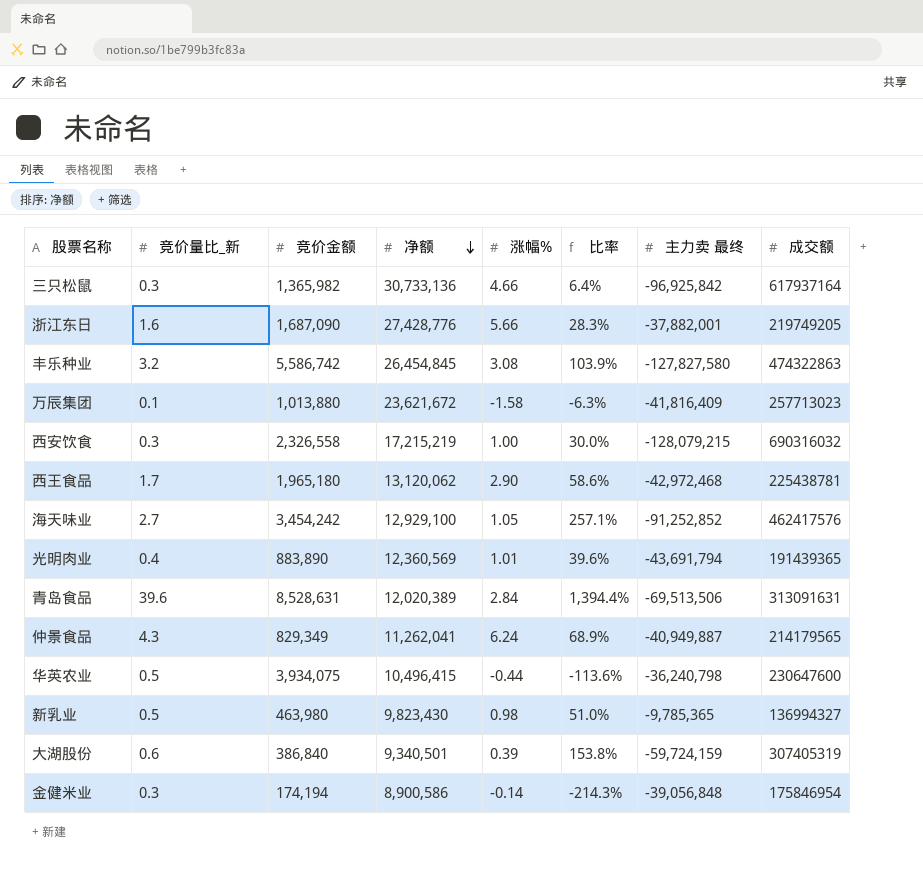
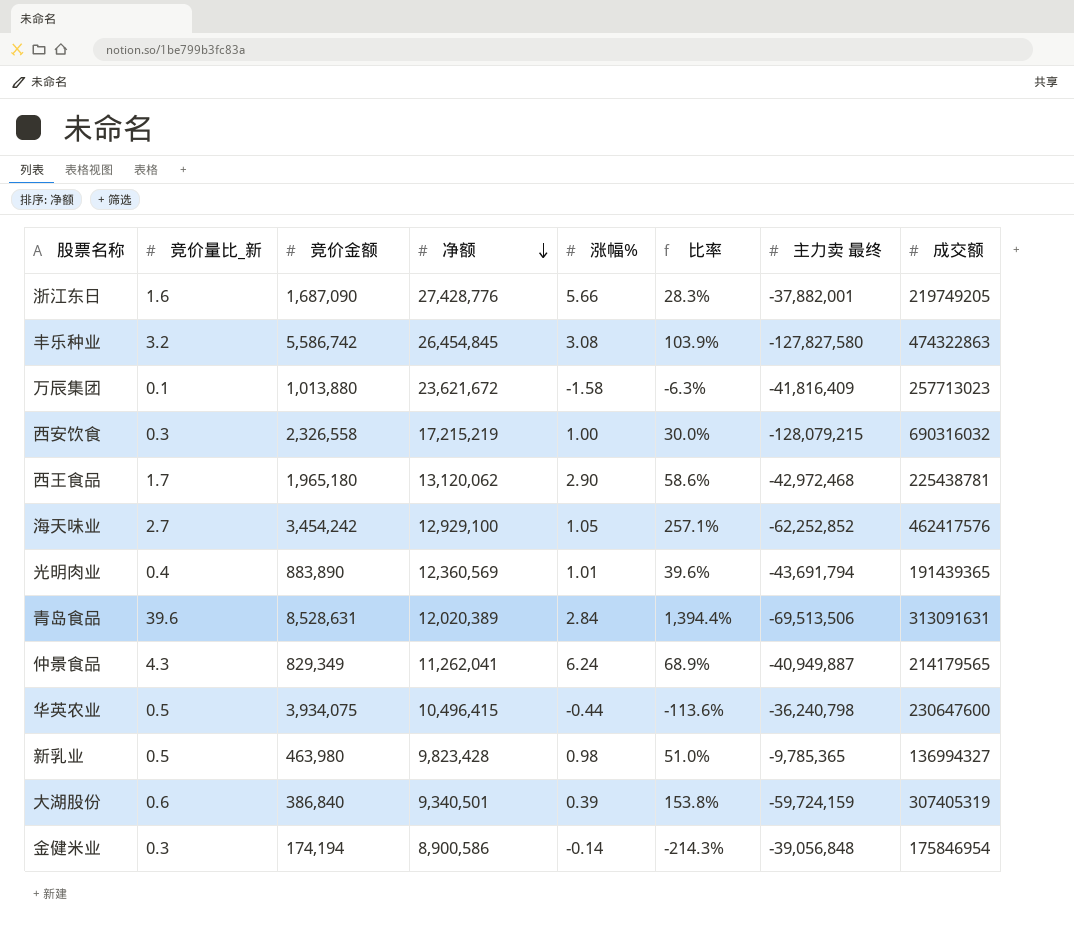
row 三只松鼠: 0.3 | 1,365,982 | 30,733,136 | 4.66 | 6.4% | -96,925,842 | 617937164 -> none
海天味业 | 主力卖 最终: -91,252,852 -> -62,252,852
新乳业 | 净额: 9,823,430 -> 9,823,428

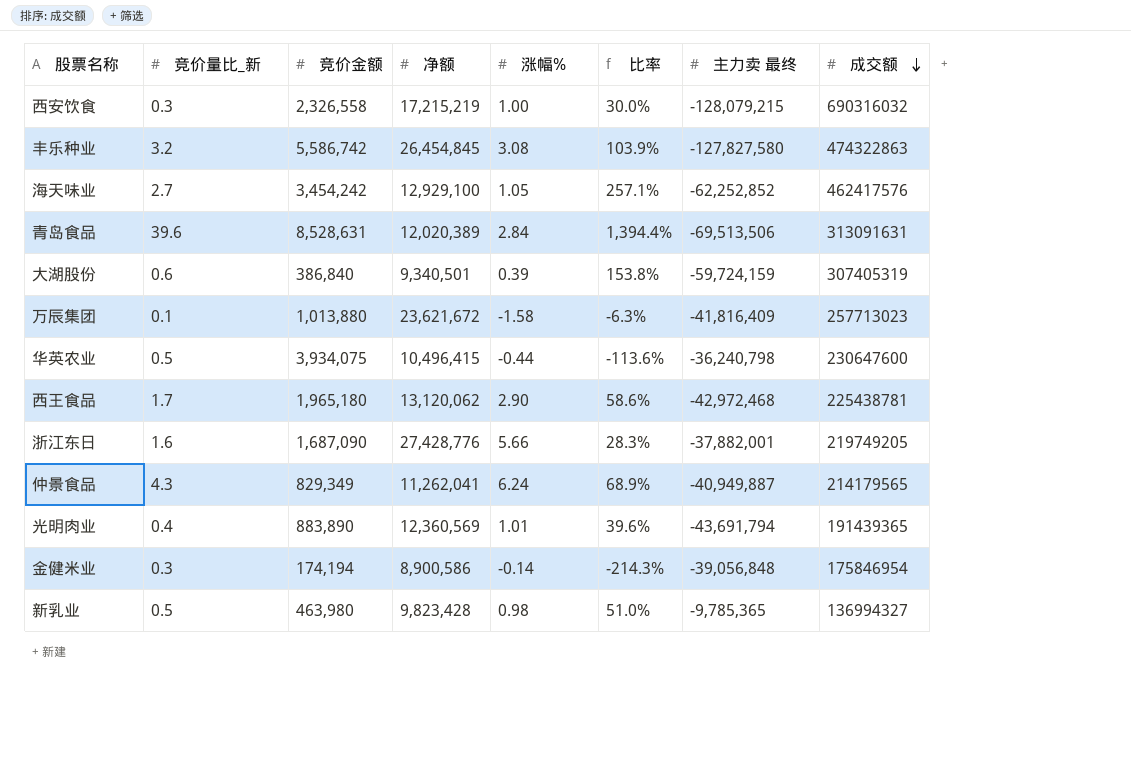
row order: 净额 descending -> 成交额 descending

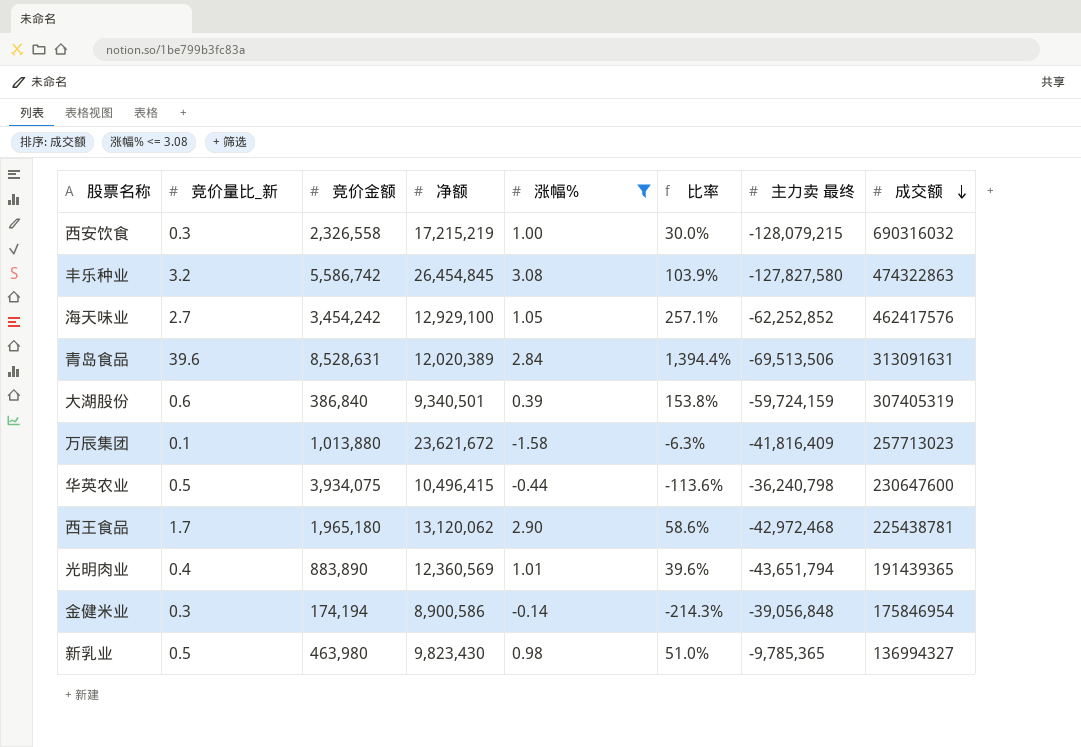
filter: none -> 涨幅% <= 3.08
光明肉业 | 主力卖 最终: -43,691,794 -> -43,651,794
新乳业 | 净额: 9,823,428 -> 9,823,430

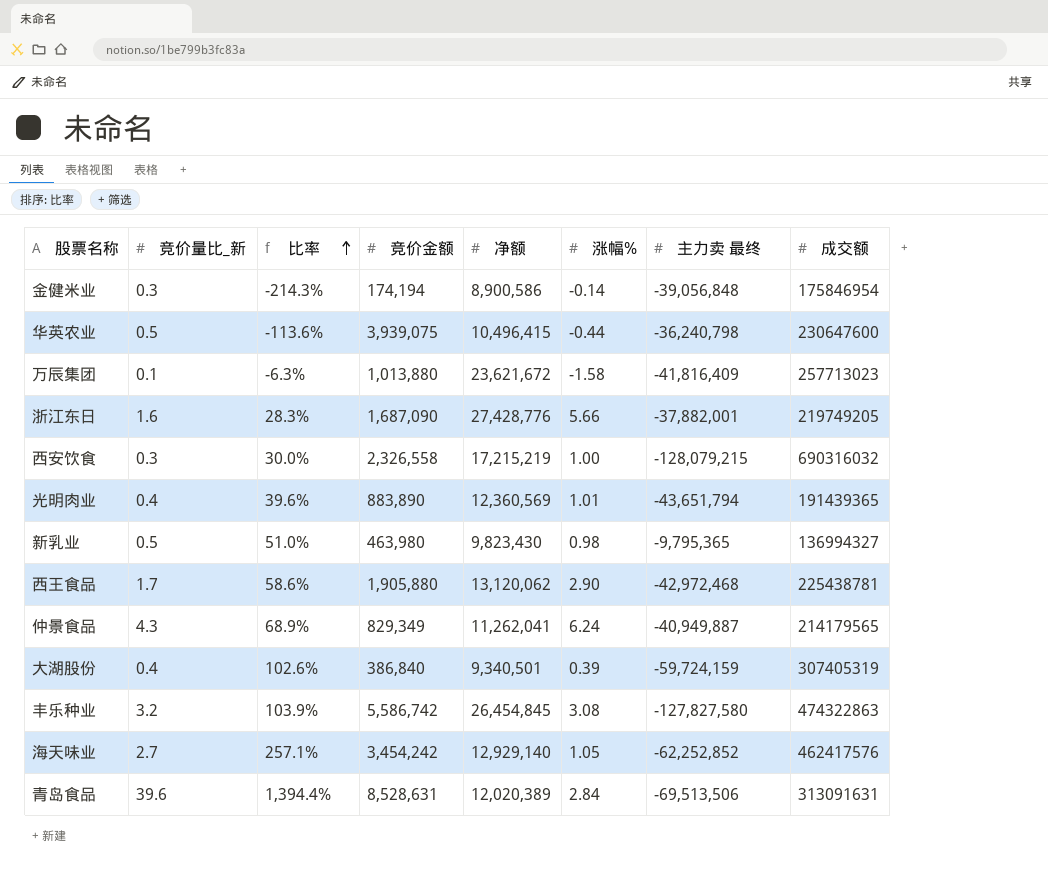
filter: 涨幅% <= 3.08 -> none
row order: 成交额 descending -> 比率 ascending
column 比率 | position: 6 -> 3
华英农业 | 竞价金额: 3,934,075 -> 3,939,075
新乳业 | 主力卖 最终: -9,785,365 -> -9,795,365
西王食品 | 竞价金额: 1,965,180 -> 1,905,880
大湖股份 | 竞价量比_新: 0.6 -> 0.4
大湖股份 | 比率: 153.8% -> 102.6%
海天味业 | 净额: 12,929,100 -> 12,929,140

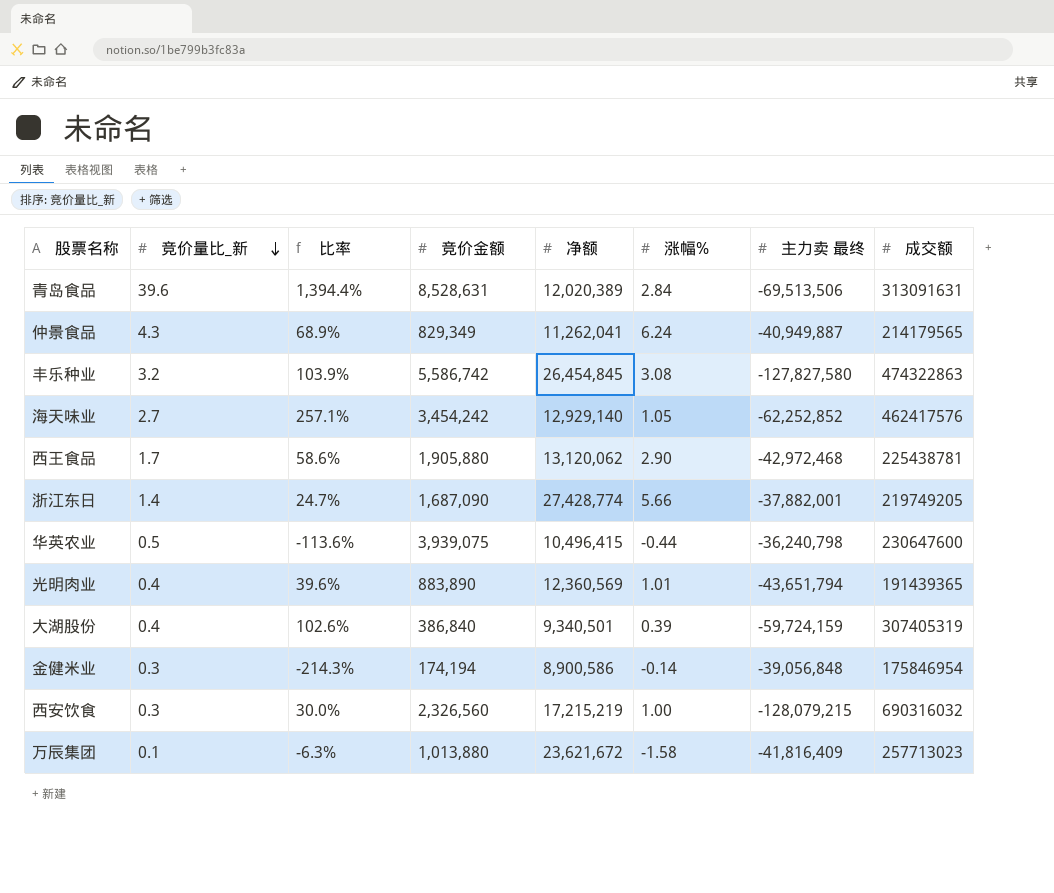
row order: 比率 ascending -> 竞价量比_新 descending
row 新乳业: 0.5 | 51.0% | 463,980 | 9,823,430 | 0.98 | -9,795,365 | 136994327 -> none
浙江东日 | 竞价量比_新: 1.6 -> 1.4
浙江东日 | 比率: 28.3% -> 24.7%
浙江东日 | 净额: 27,428,776 -> 27,428,774
西安饮食 | 竞价金额: 2,326,558 -> 2,326,560

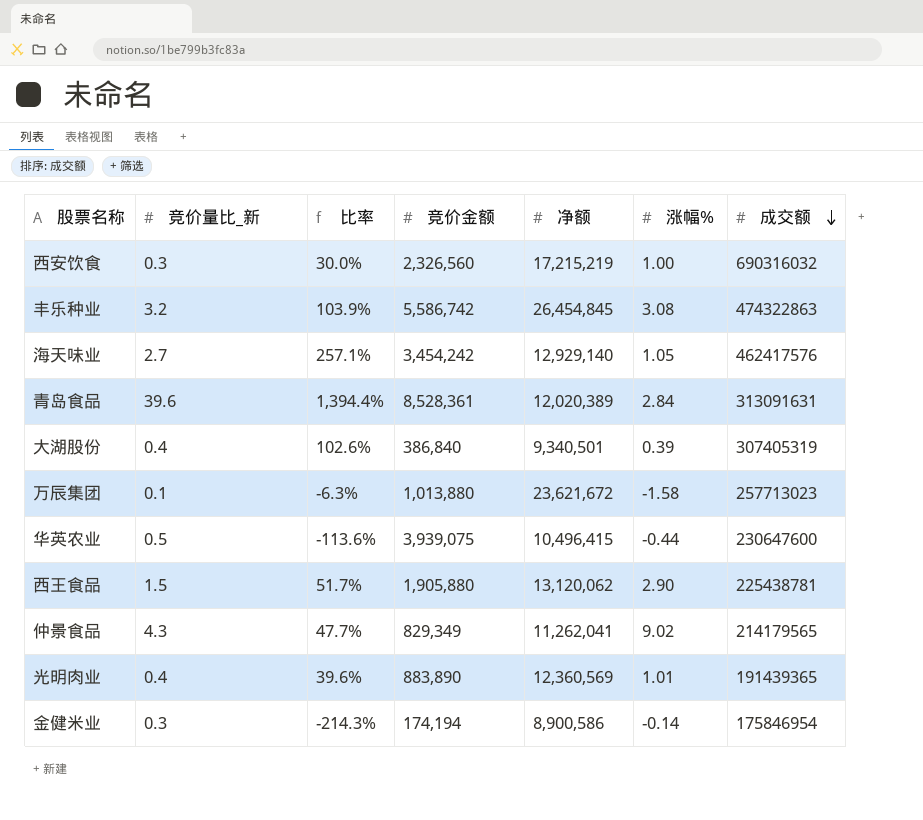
row order: 竞价量比_新 descending -> 成交额 descending
column 主力卖 最终 | position: 7 -> none
row 浙江东日: 1.4 | 24.7% | 1,687,090 | 27,428,774 | 5.66 | -37,882,001 | 219749205 -> none
青岛食品 | 竞价金额: 8,528,631 -> 8,528,361
西王食品 | 竞价量比_新: 1.7 -> 1.5
西王食品 | 比率: 58.6% -> 51.7%
仲景食品 | 比率: 68.9% -> 47.7%
仲景食品 | 涨幅%: 6.24 -> 9.02

